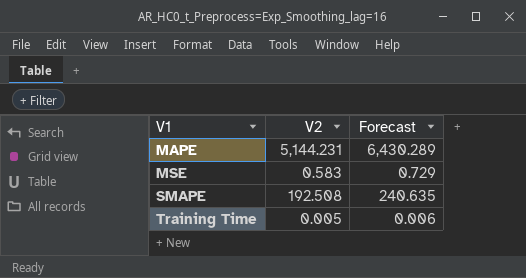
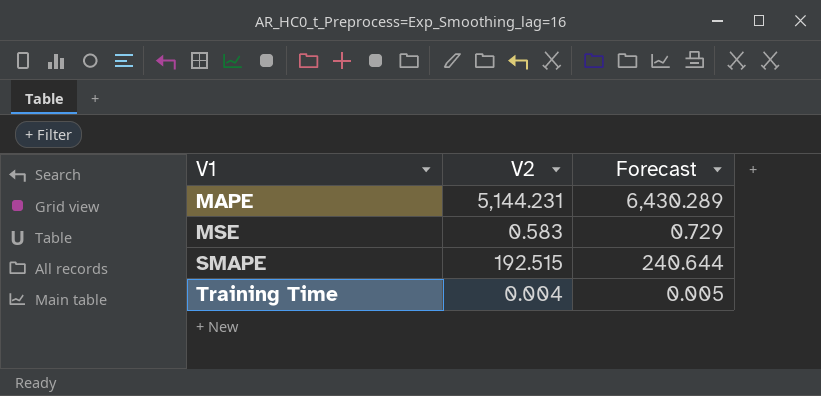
SMAPE | V2: 192.508 -> 192.515
SMAPE | Forecast: 240.635 -> 240.644
Training Time | V2: 0.005 -> 0.004
Training Time | Forecast: 0.006 -> 0.005

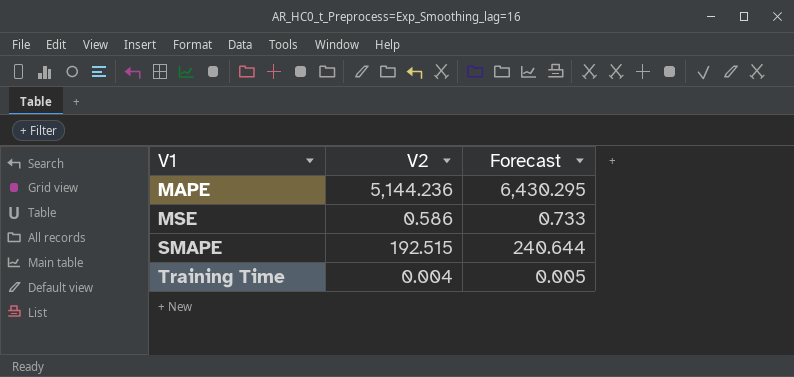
MAPE | V2: 5,144.231 -> 5,144.236
MAPE | Forecast: 6,430.289 -> 6,430.295
MSE | V2: 0.583 -> 0.586
MSE | Forecast: 0.729 -> 0.733

